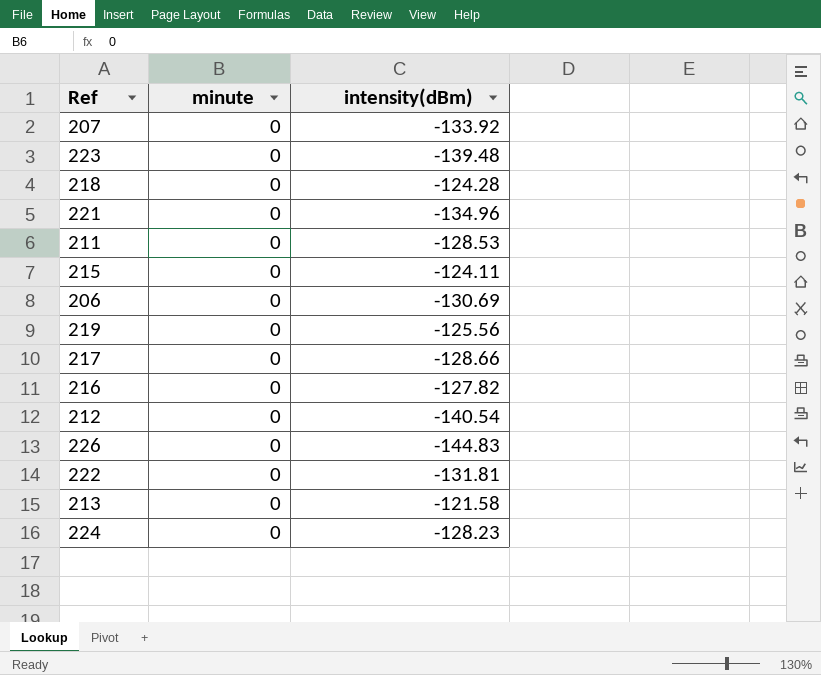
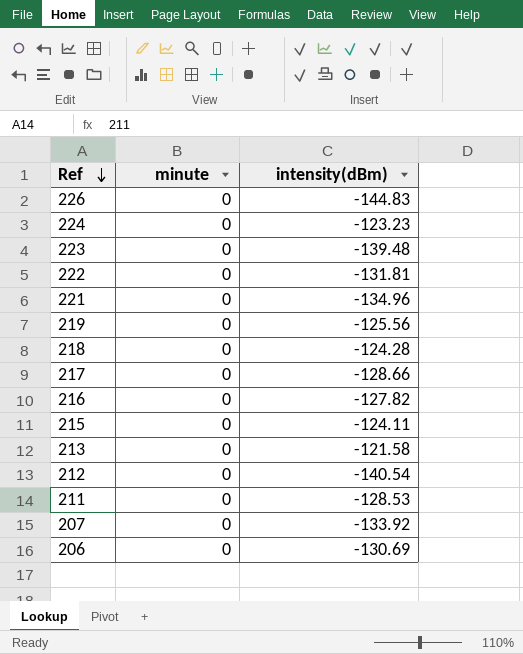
row order: none -> Ref descending
224 | intensity(dBm): -128.23 -> -123.23

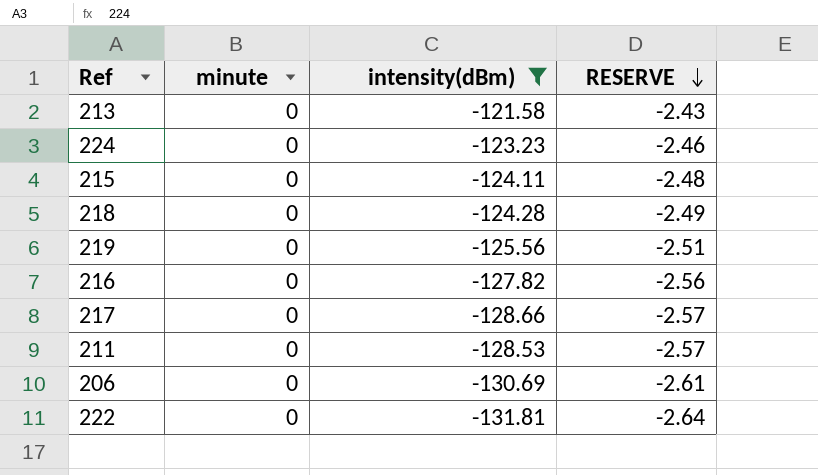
filter: none -> intensity(dBm) >= -131.81
row order: Ref descending -> RESERVE descending
column RESERVE | formula: none -> [intensity(dBm)] * 0.02

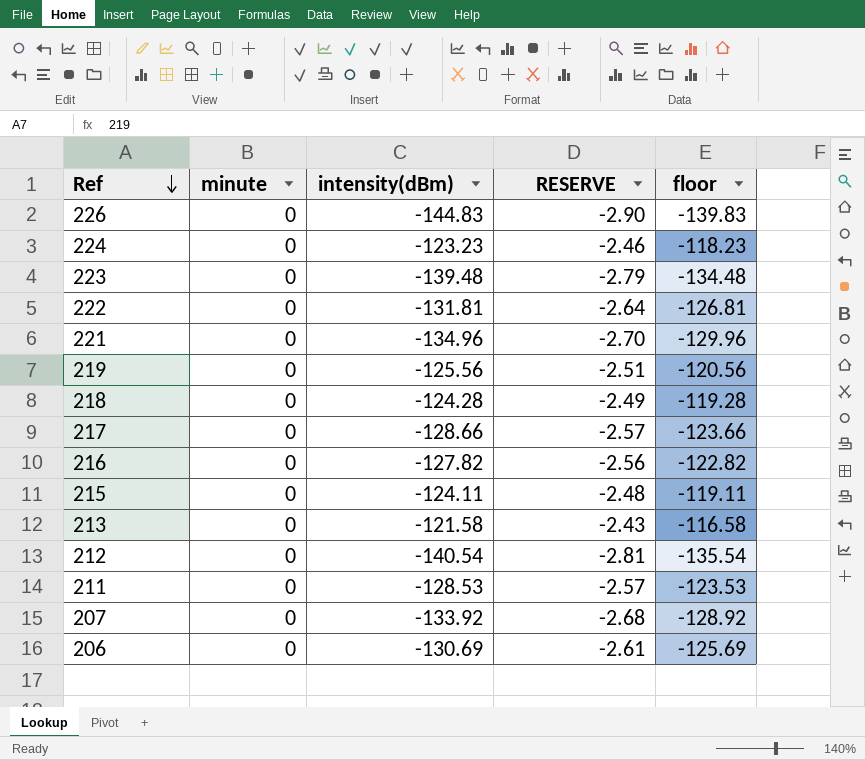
filter: intensity(dBm) >= -131.81 -> none
row order: RESERVE descending -> Ref descending
column floor | formula: none -> [intensity(dBm)] + 5

